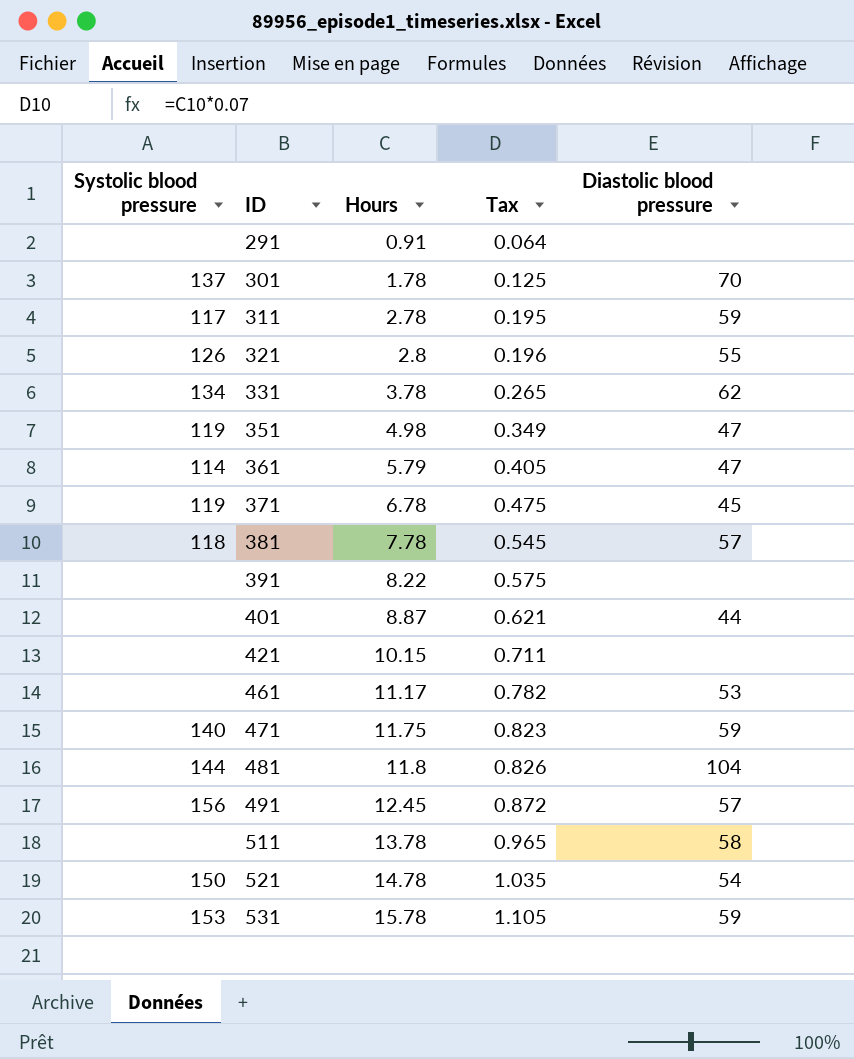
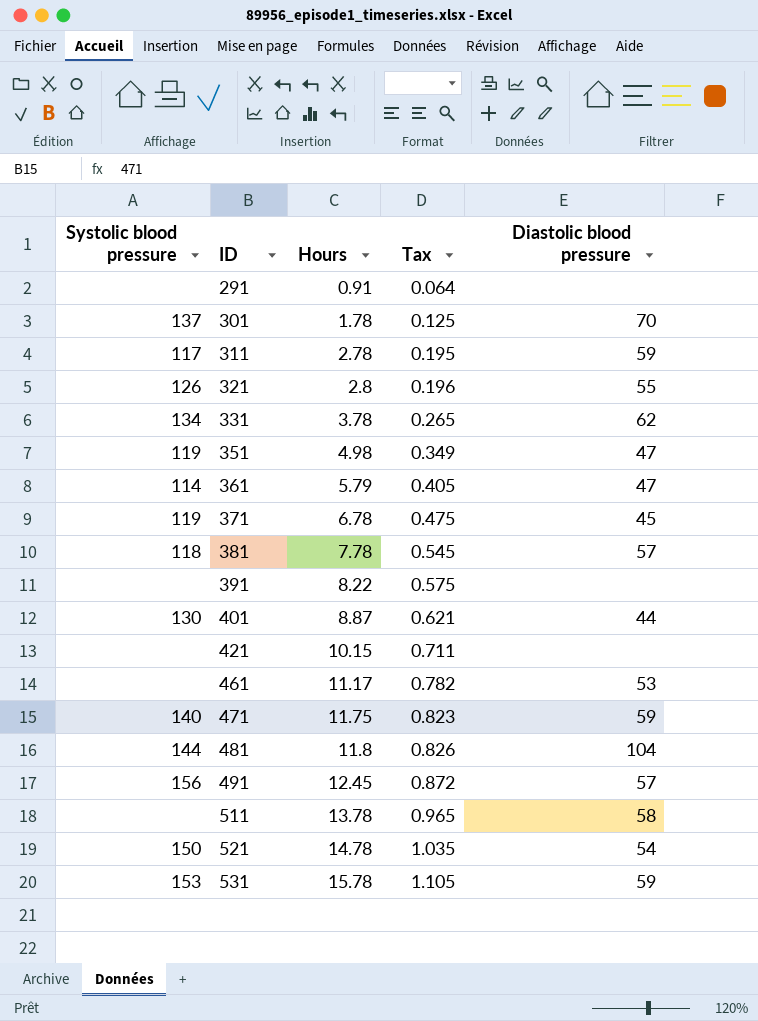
401 | Systolic blood pressure: none -> 130

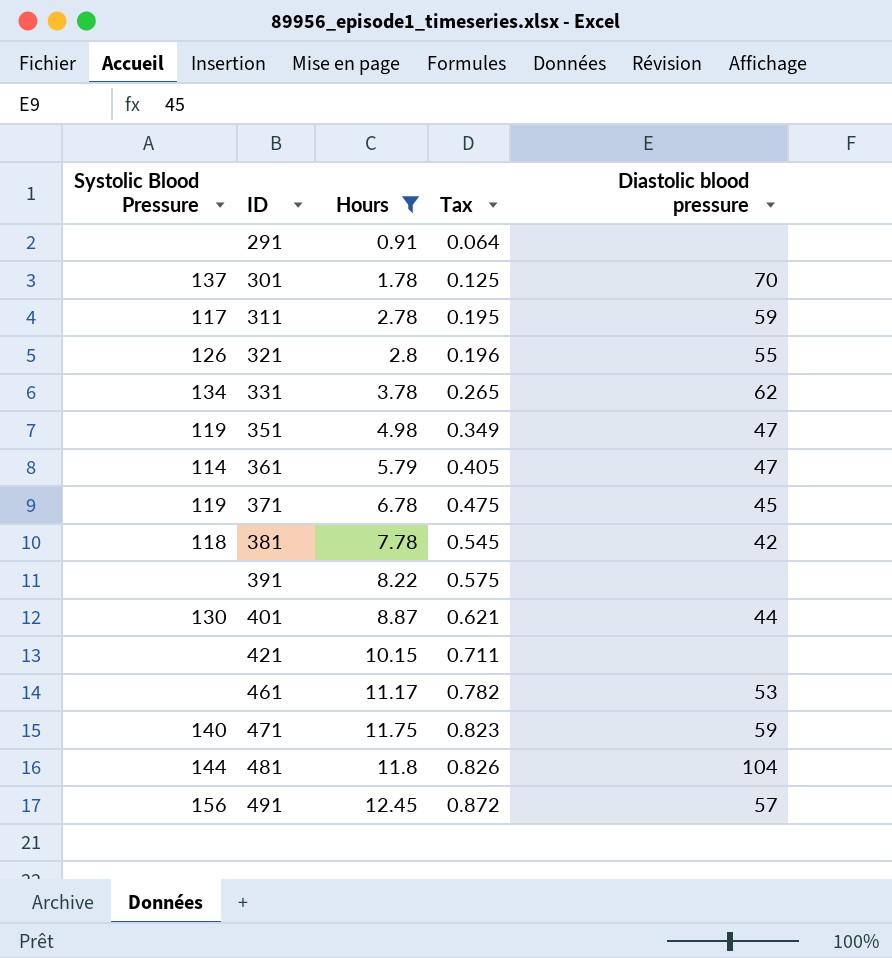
filter: none -> Hours <= 12.45
column name: Systolic blood pressure -> Systolic Blood Pressure
381 | Diastolic blood pressure: 57 -> 42

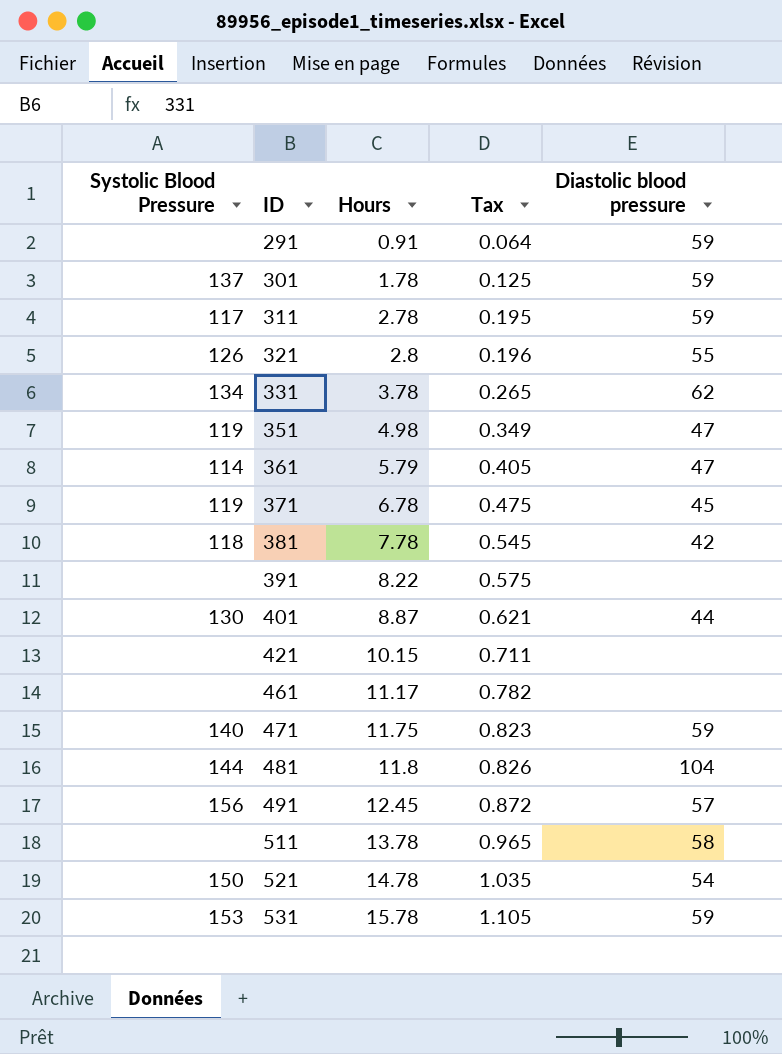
filter: Hours <= 12.45 -> none
291 | Diastolic blood pressure: none -> 59
301 | Diastolic blood pressure: 70 -> 59
461 | Diastolic blood pressure: 53 -> none

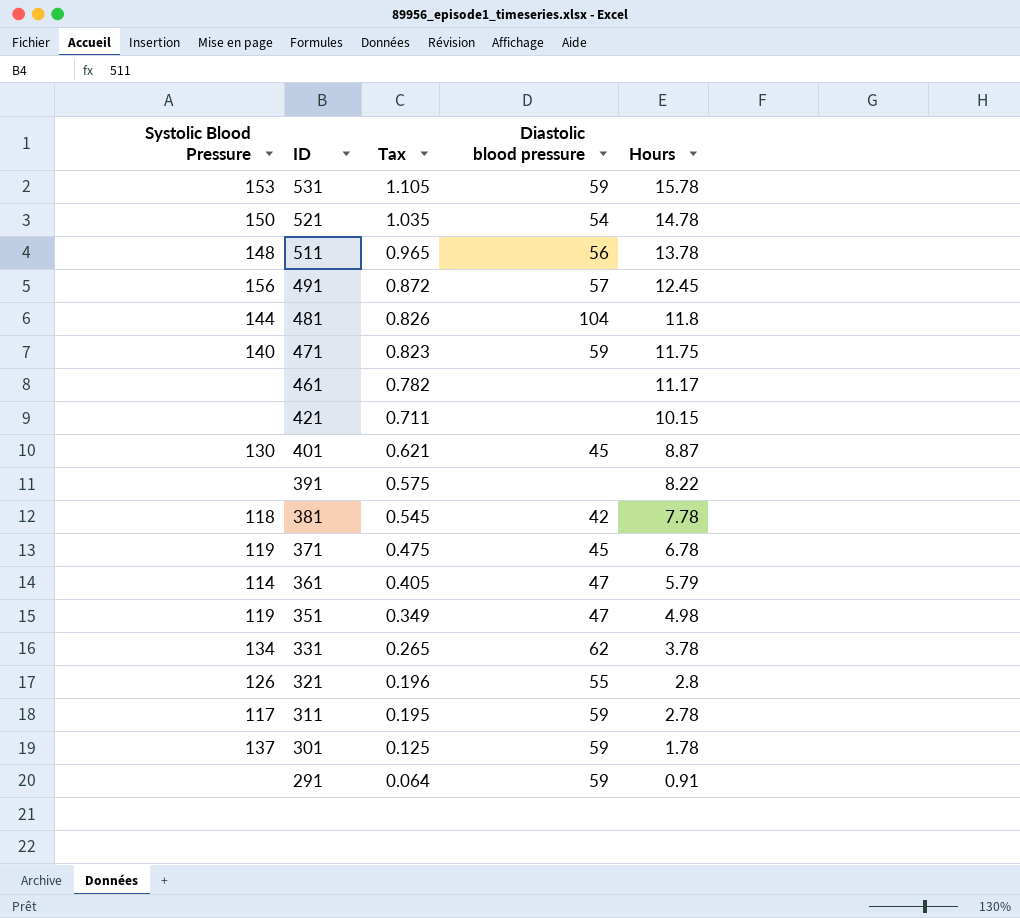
row order: ID ascending -> ID descending
column Hours | position: 3 -> 5
511 | Systolic Blood Pressure: none -> 148
511 | Diastolic blood pressure: 58 -> 56
401 | Diastolic blood pressure: 44 -> 45

